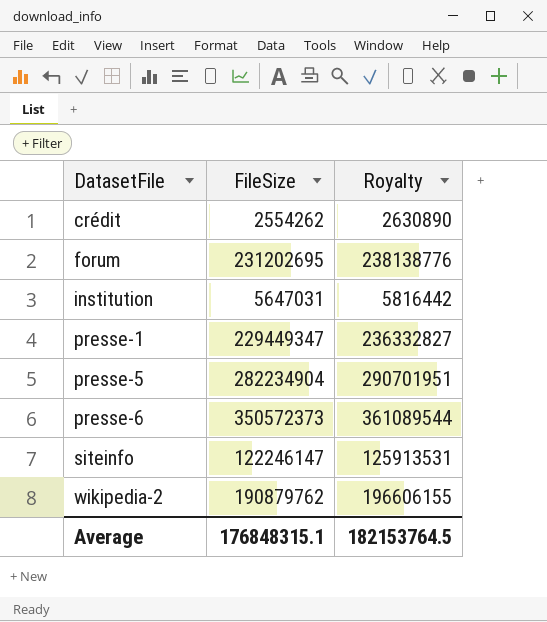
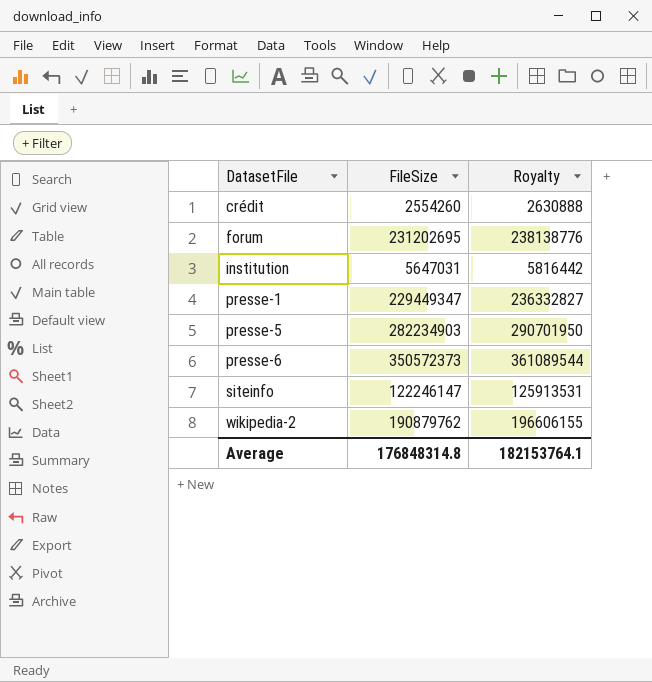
crédit | FileSize: 2554262 -> 2554260
crédit | Royalty: 2630890 -> 2630888
presse-5 | FileSize: 282234904 -> 282234903
presse-5 | Royalty: 290701951 -> 290701950
Average | FileSize: 176848315.1 -> 176848314.8
Average | Royalty: 182153764.5 -> 182153764.1

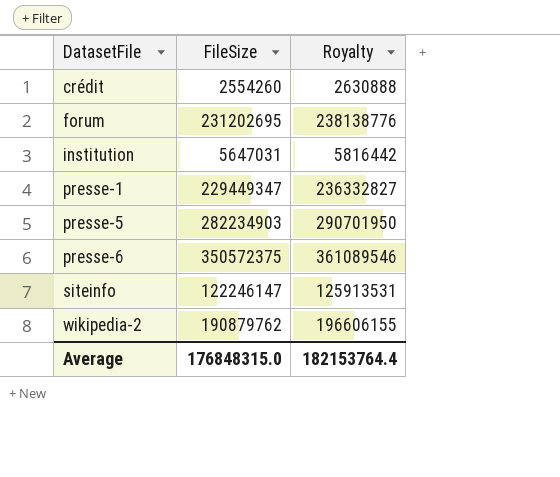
presse-6 | FileSize: 350572373 -> 350572375
presse-6 | Royalty: 361089544 -> 361089546
Average | FileSize: 176848314.8 -> 176848315.0
Average | Royalty: 182153764.1 -> 182153764.4

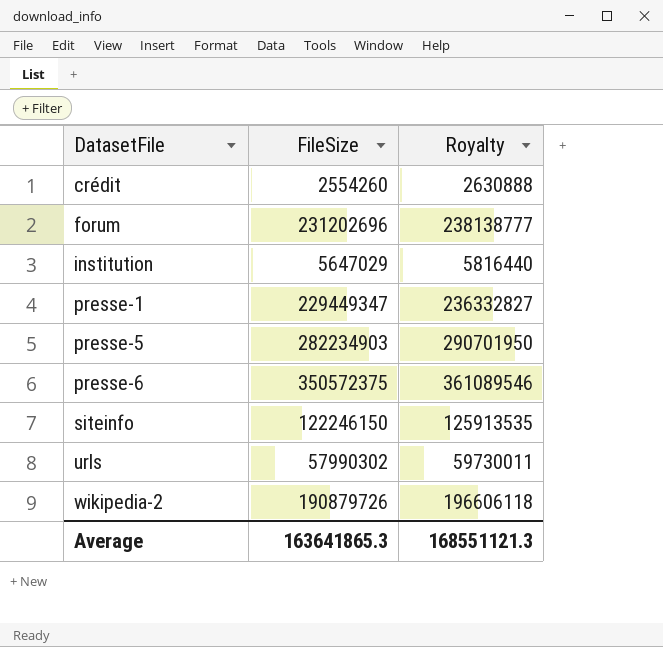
forum | FileSize: 231202695 -> 231202696
forum | Royalty: 238138776 -> 238138777
institution | FileSize: 5647031 -> 5647029
institution | Royalty: 5816442 -> 5816440
siteinfo | FileSize: 122246147 -> 122246150
siteinfo | Royalty: 125913531 -> 125913535
row urls: none -> 57990302 | 59730011
wikipedia-2 | FileSize: 190879762 -> 190879726
wikipedia-2 | Royalty: 196606155 -> 196606118
Average | FileSize: 176848315.0 -> 163641865.3
Average | Royalty: 182153764.4 -> 168551121.3

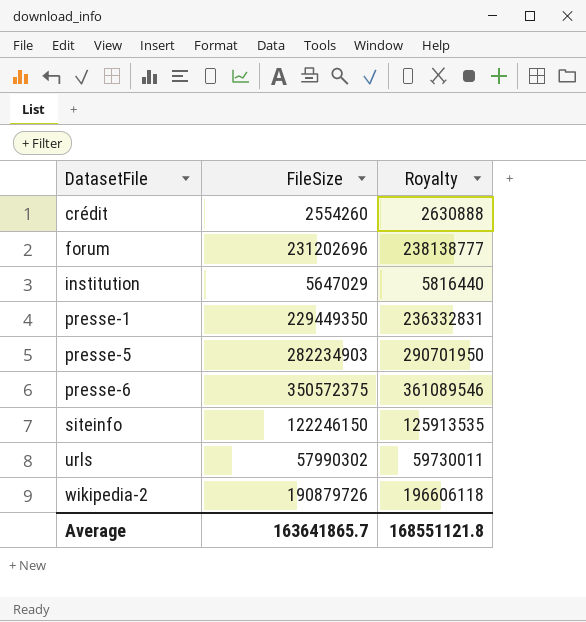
presse-1 | FileSize: 229449347 -> 229449350
presse-1 | Royalty: 236332827 -> 236332831
Average | FileSize: 163641865.3 -> 163641865.7
Average | Royalty: 168551121.3 -> 168551121.8

